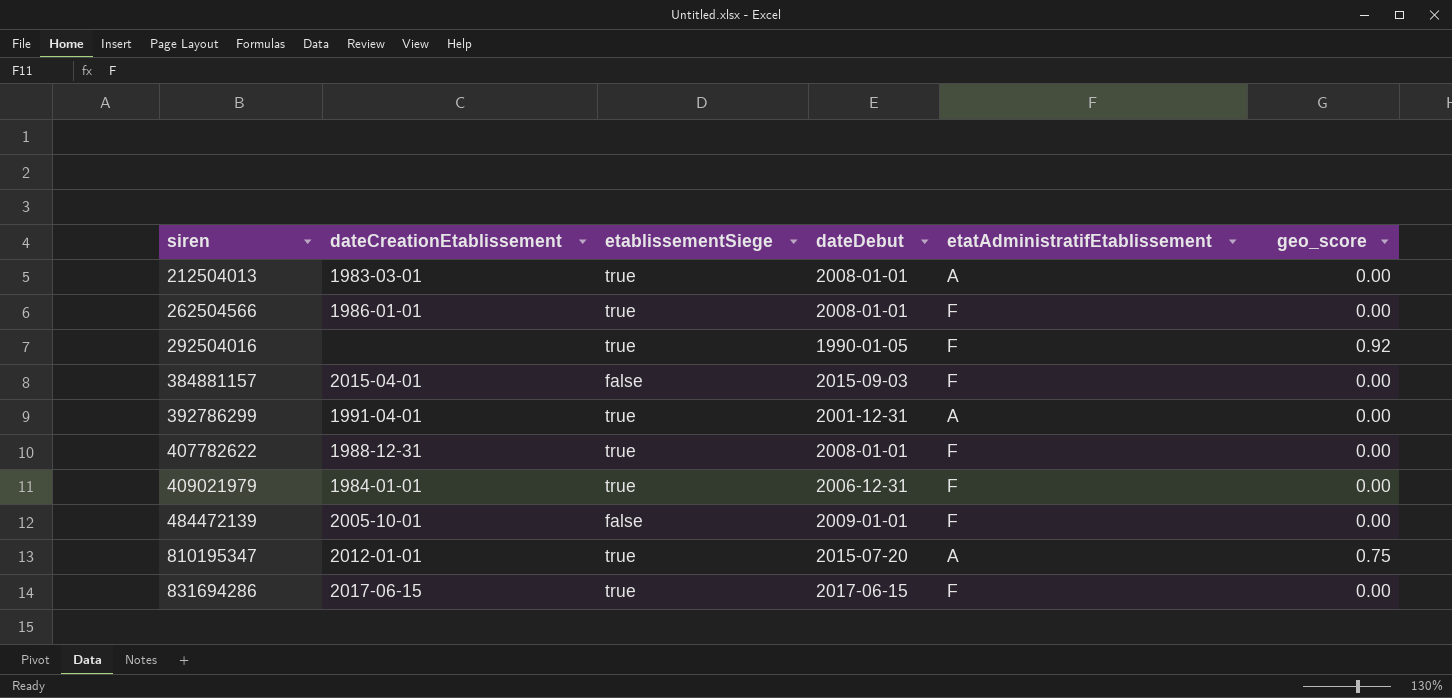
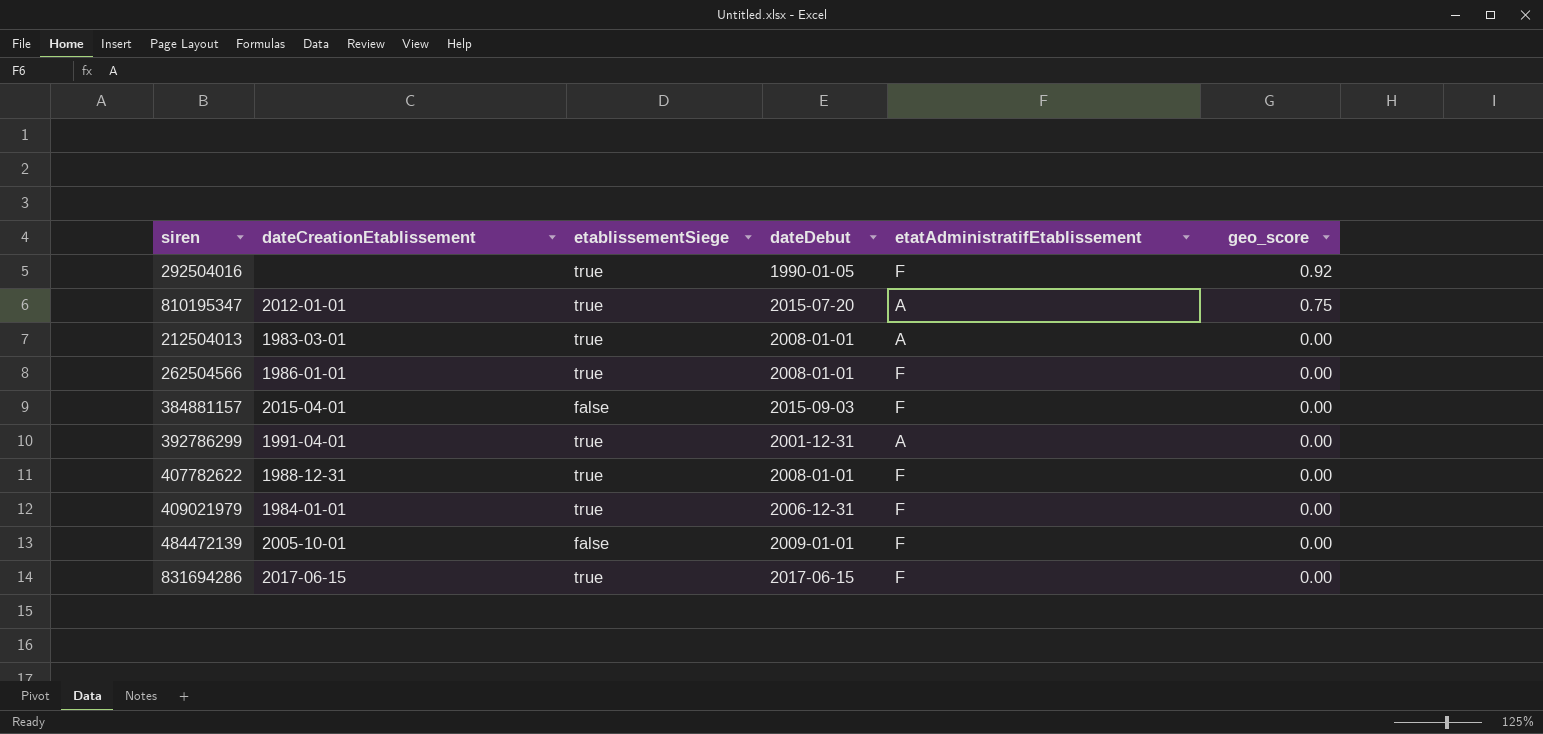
row order: siren ascending -> geo_score descending

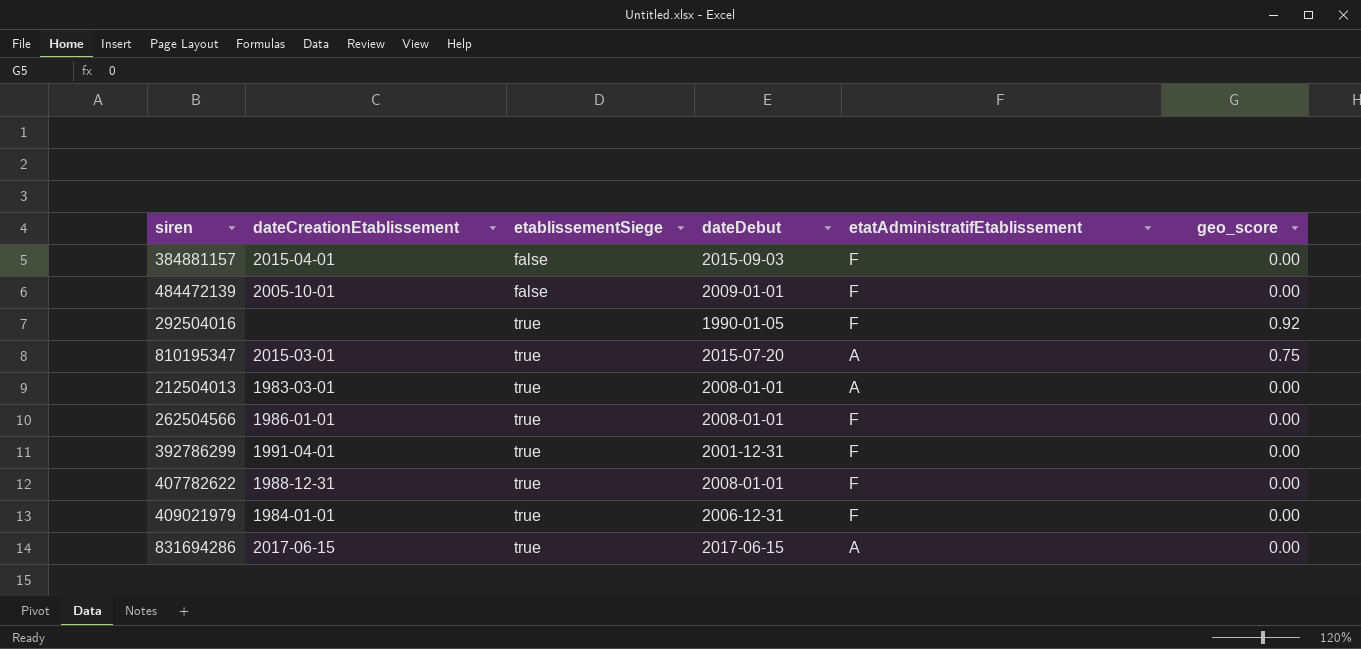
row order: geo_score descending -> etablissementSiege ascending
810195347 | dateCreationEtablissement: 2012-01-01 -> 2015-03-01
392786299 | etatAdministratifEtablissement: A -> F
831694286 | etatAdministratifEtablissement: F -> A

